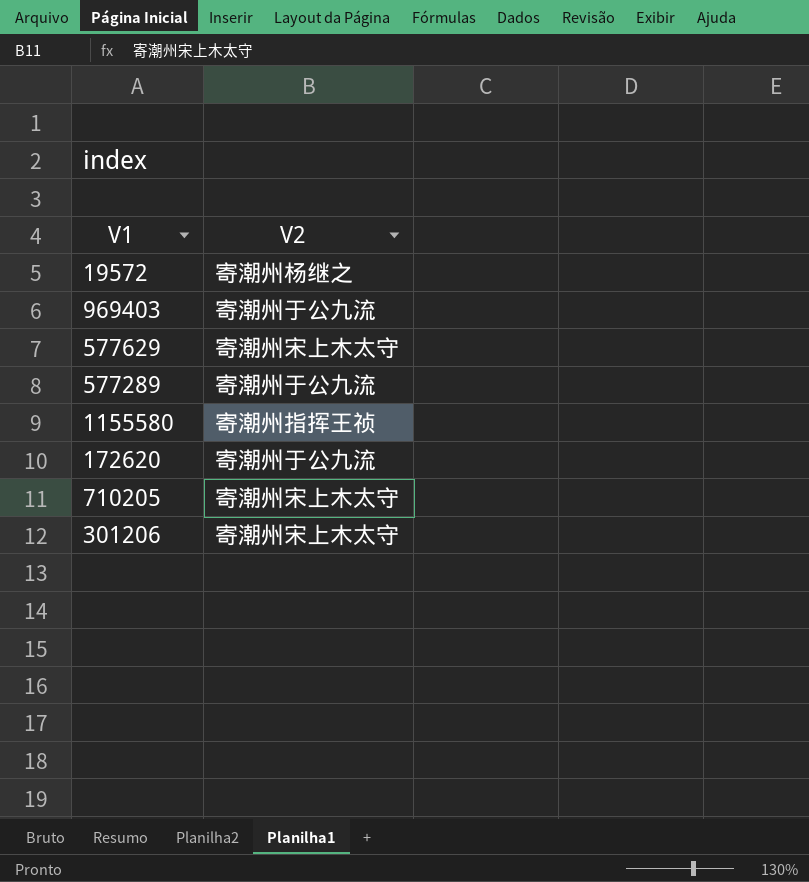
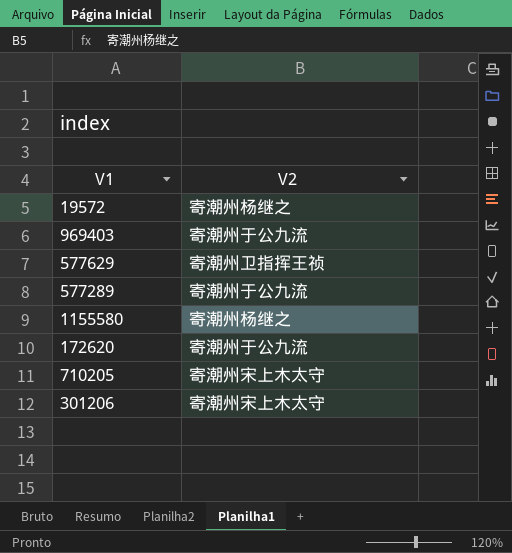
577629 | V2: 寄潮州宋上木太守 -> 寄潮州卫指挥王祯
1155580 | V2: 寄潮州指挥王祯 -> 寄潮州杨继之

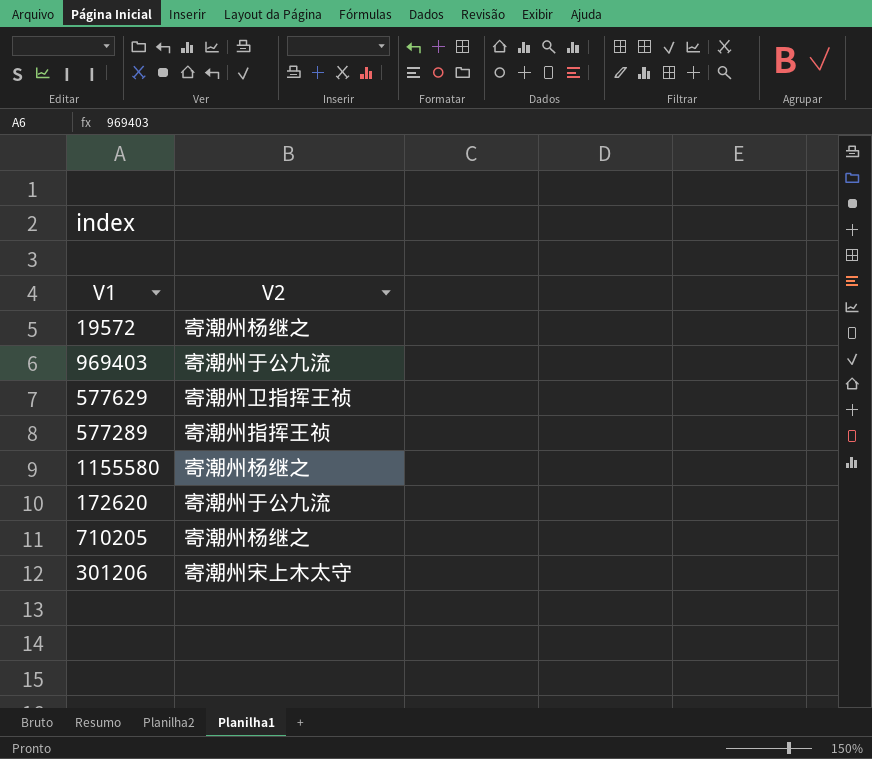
577289 | V2: 寄潮州于公九流 -> 寄潮州指挥王祯
710205 | V2: 寄潮州宋上木太守 -> 寄潮州杨继之

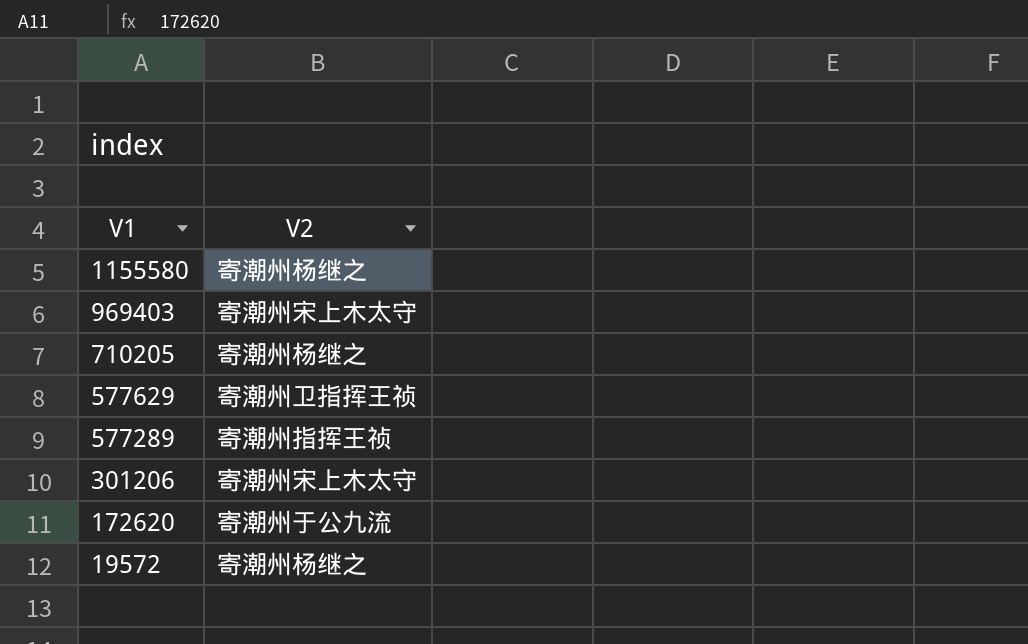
row order: none -> V1 descending
969403 | V2: 寄潮州于公九流 -> 寄潮州宋上木太守

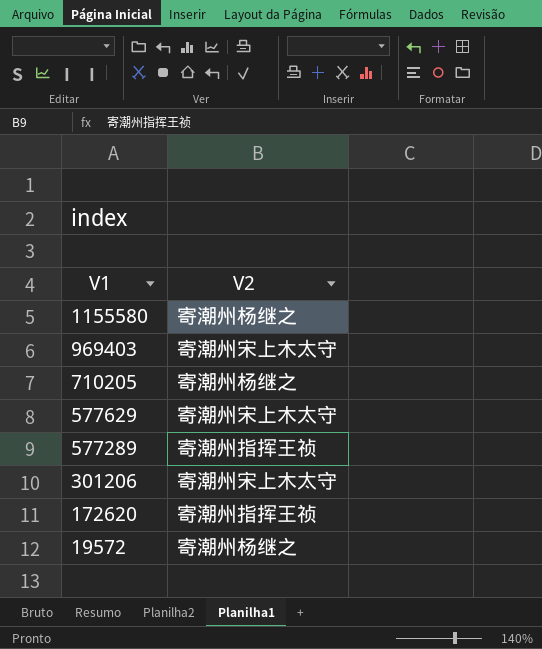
577629 | V2: 寄潮州卫指挥王祯 -> 寄潮州宋上木太守
172620 | V2: 寄潮州于公九流 -> 寄潮州指挥王祯

